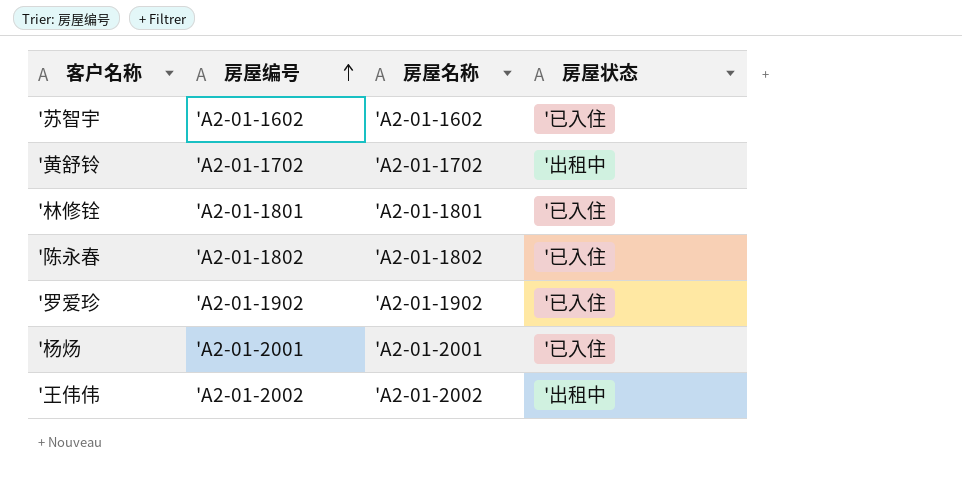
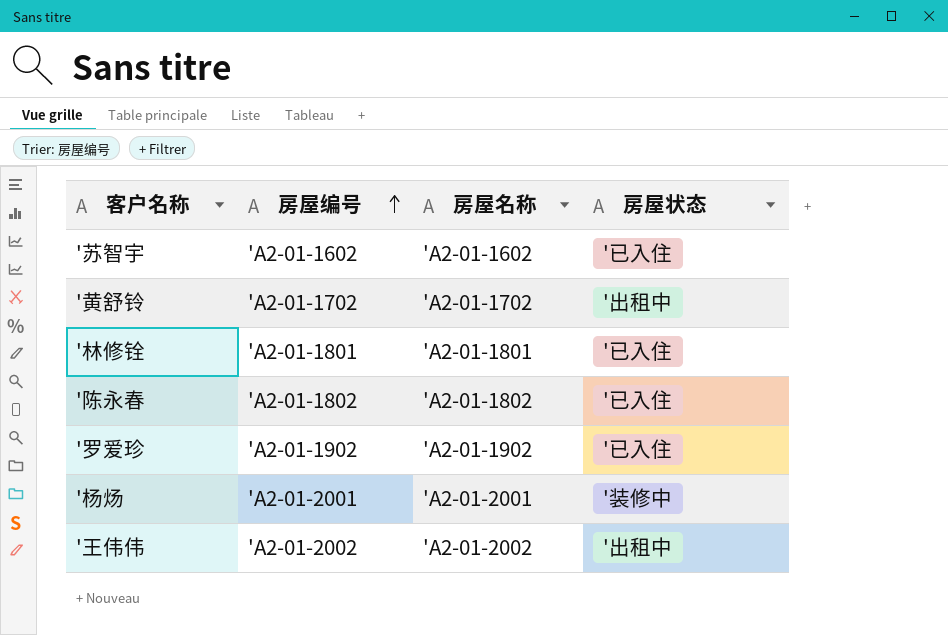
'杨炀 | 房屋状态: '已入住 -> '装修中

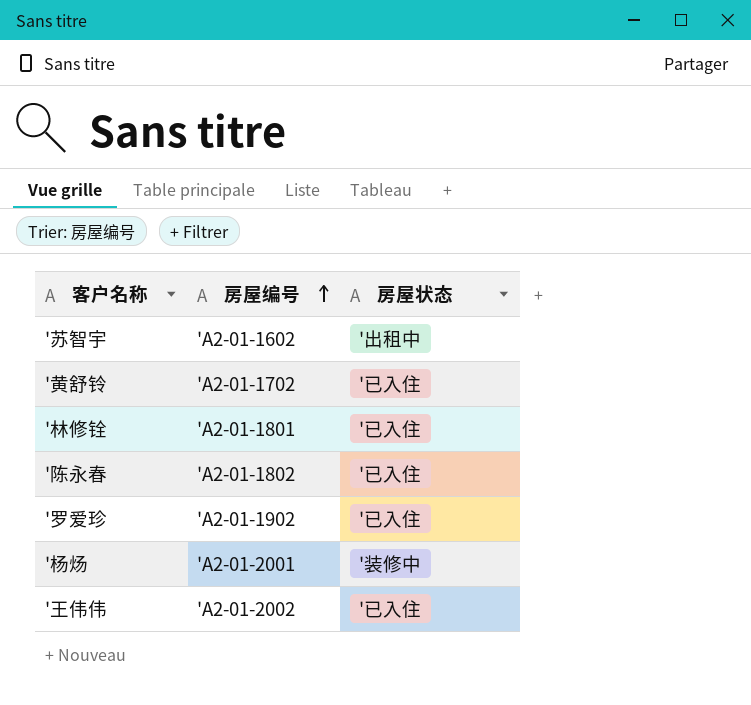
column 房屋名称 | position: 3 -> none
'苏智宇 | 房屋状态: '已入住 -> '出租中
'黄舒铃 | 房屋状态: '出租中 -> '已入住
'王伟伟 | 房屋状态: '出租中 -> '已入住

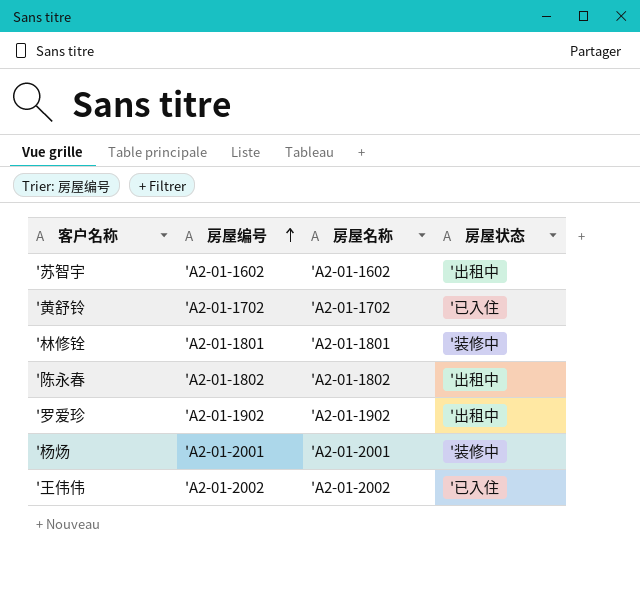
column 房屋名称 | position: none -> 3
'林修铨 | 房屋状态: '已入住 -> '装修中
'陈永春 | 房屋状态: '已入住 -> '出租中
'罗爱珍 | 房屋状态: '已入住 -> '出租中

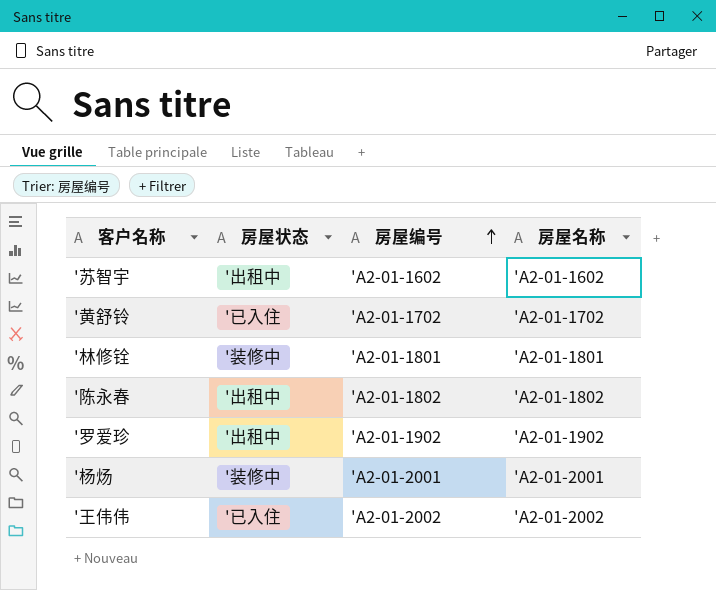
column 房屋状态 | position: 4 -> 2

